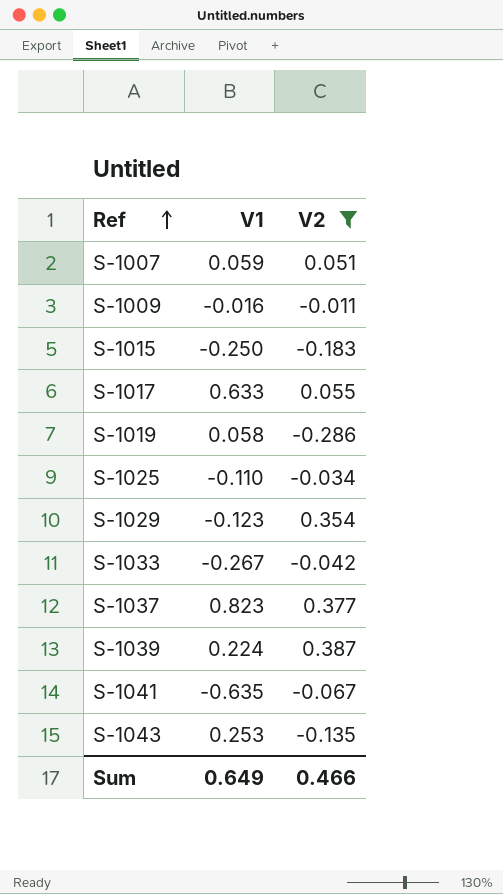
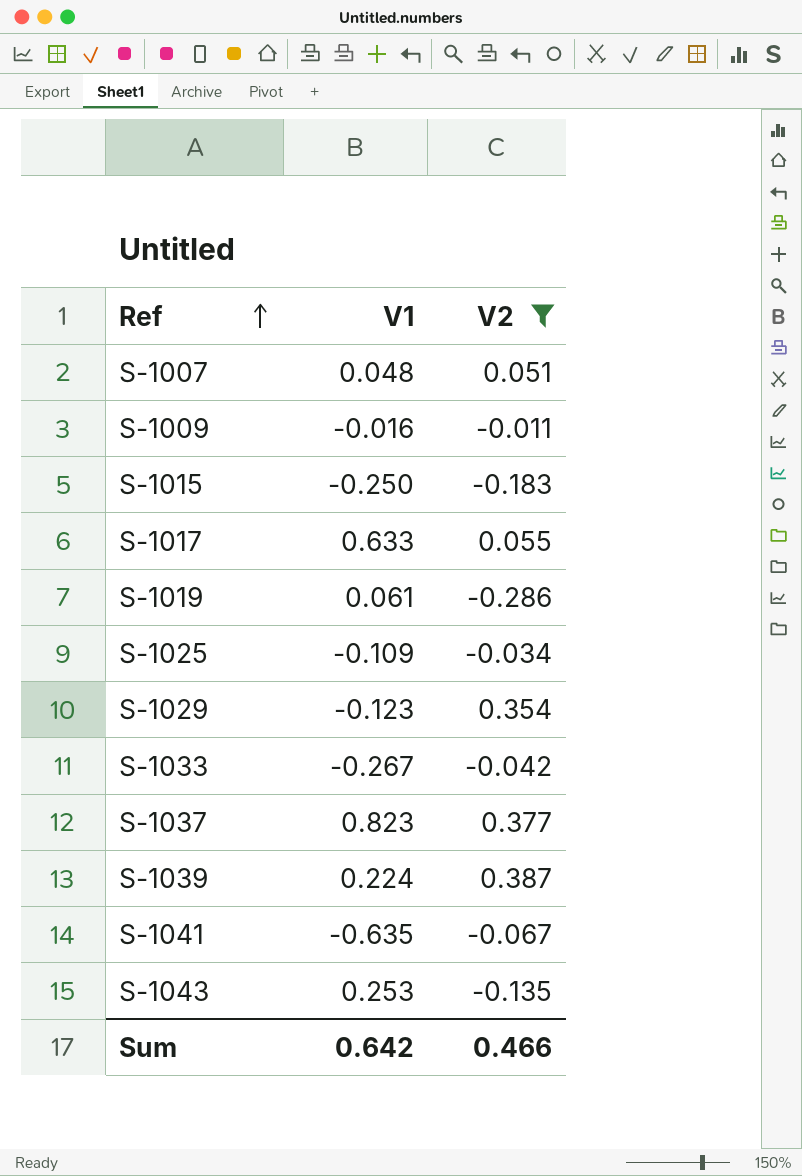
S-1007 | V1: 0.059 -> 0.048
S-1019 | V1: 0.058 -> 0.061
S-1025 | V1: -0.110 -> -0.109
Sum | V1: 0.649 -> 0.642

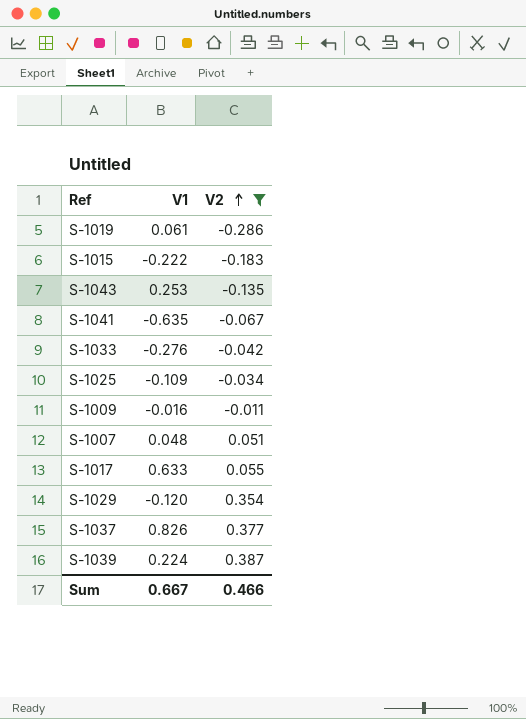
row order: Ref ascending -> V2 ascending
S-1015 | V1: -0.250 -> -0.222
S-1033 | V1: -0.267 -> -0.276
S-1029 | V1: -0.123 -> -0.120
S-1037 | V1: 0.823 -> 0.826
Sum | V1: 0.642 -> 0.667

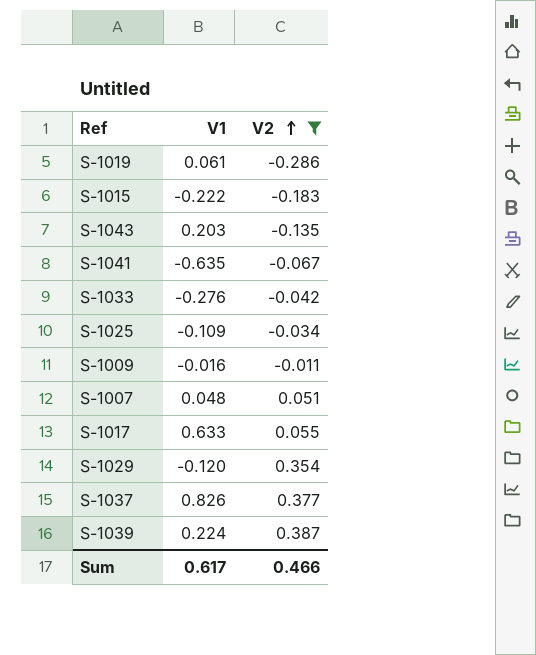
S-1043 | V1: 0.253 -> 0.203
Sum | V1: 0.667 -> 0.617

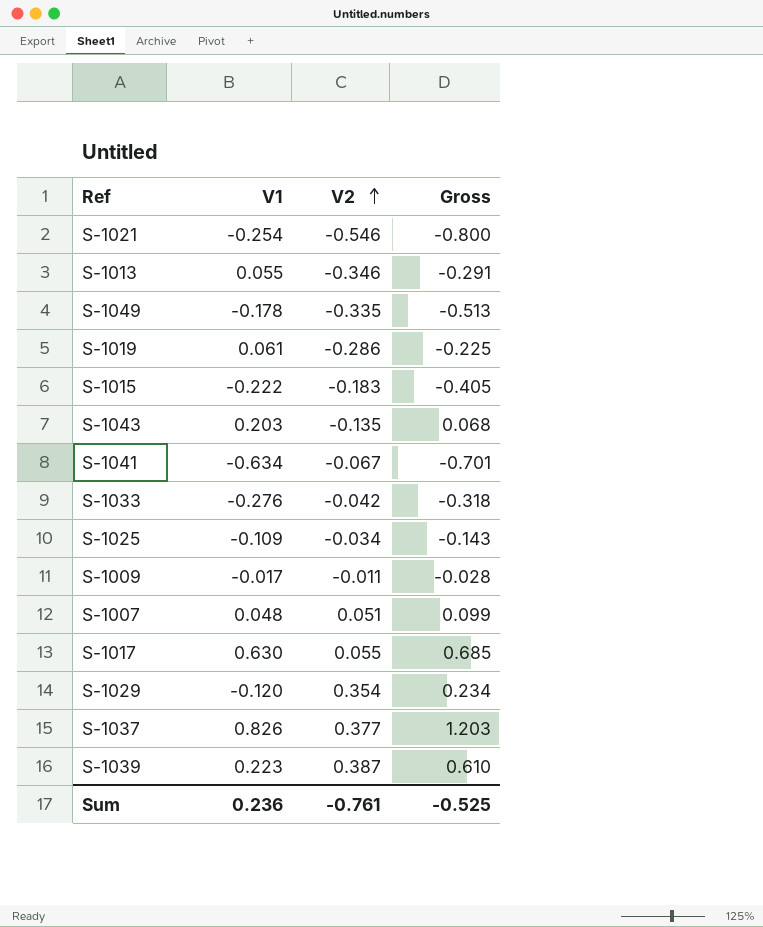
filter: V2 >= -0.286 -> none
column Gross | formula: none -> [V1] + [V2]
S-1041 | V1: -0.635 -> -0.634
S-1009 | V1: -0.016 -> -0.017
S-1017 | V1: 0.633 -> 0.630
S-1039 | V1: 0.224 -> 0.223
Sum | V1: 0.617 -> 0.236
Sum | V2: 0.466 -> -0.761

